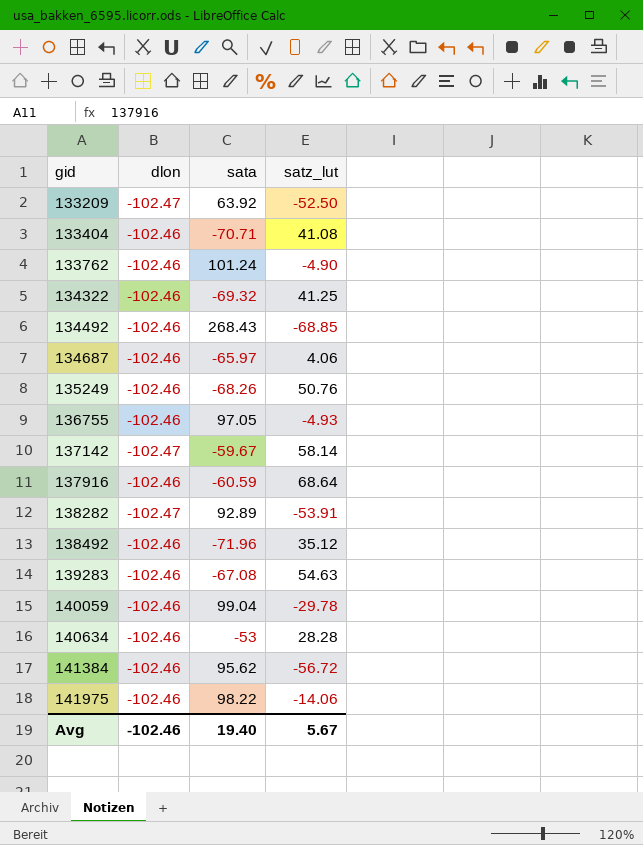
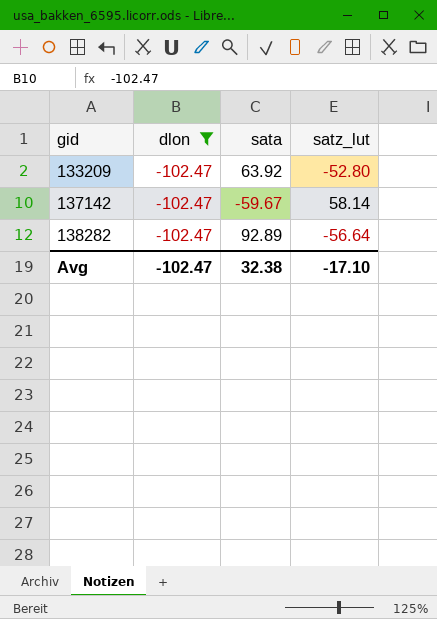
filter: none -> dlon = -102.47
133209 | satz_lut: -52.50 -> -52.80
138282 | satz_lut: -53.91 -> -56.64
Avg | dlon: -102.46 -> -102.47
Avg | sata: 19.40 -> 32.38
Avg | satz_lut: 5.67 -> -17.10

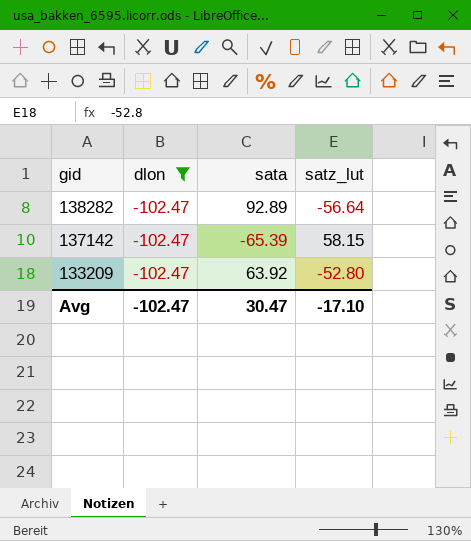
row order: gid ascending -> gid descending
137142 | sata: -59.67 -> -65.39
137142 | satz_lut: 58.14 -> 58.15
Avg | sata: 32.38 -> 30.47

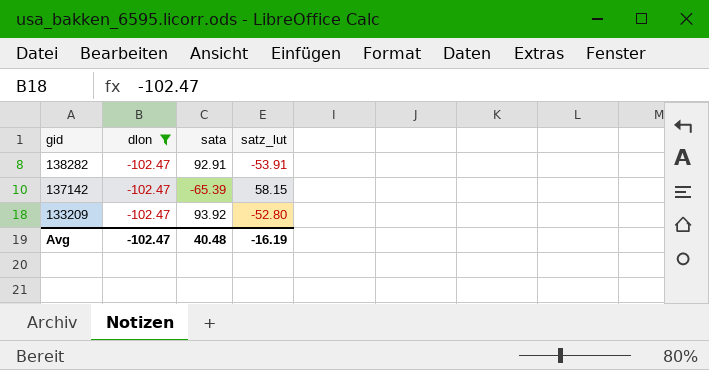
138282 | sata: 92.89 -> 92.91
138282 | satz_lut: -56.64 -> -53.91
133209 | sata: 63.92 -> 93.92
Avg | sata: 30.47 -> 40.48
Avg | satz_lut: -17.10 -> -16.19

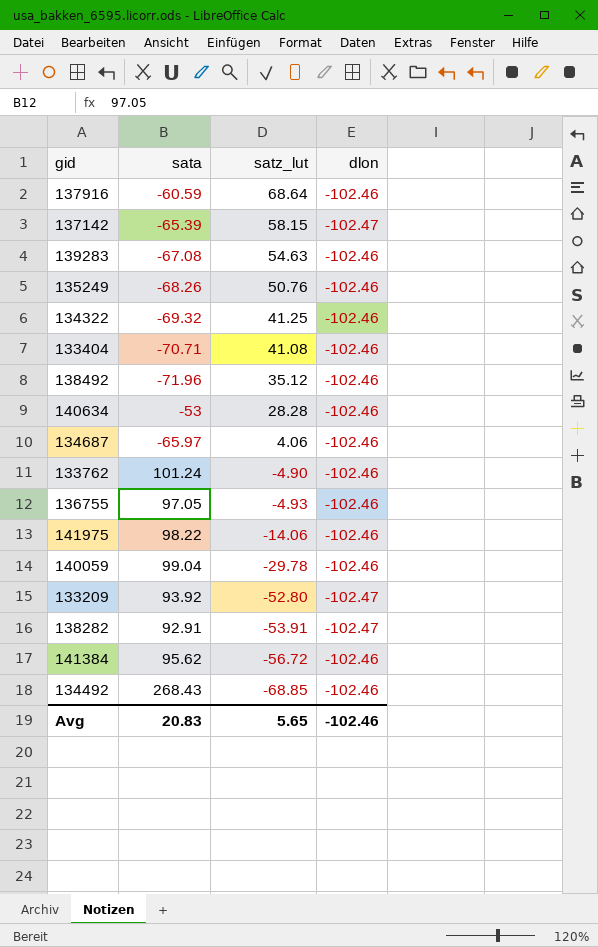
filter: dlon = -102.47 -> none
row order: gid descending -> satz_lut descending
column dlon | position: 2 -> 4
Avg | sata: 40.48 -> 20.83
Avg | satz_lut: -16.19 -> 5.65
Avg | dlon: -102.47 -> -102.46

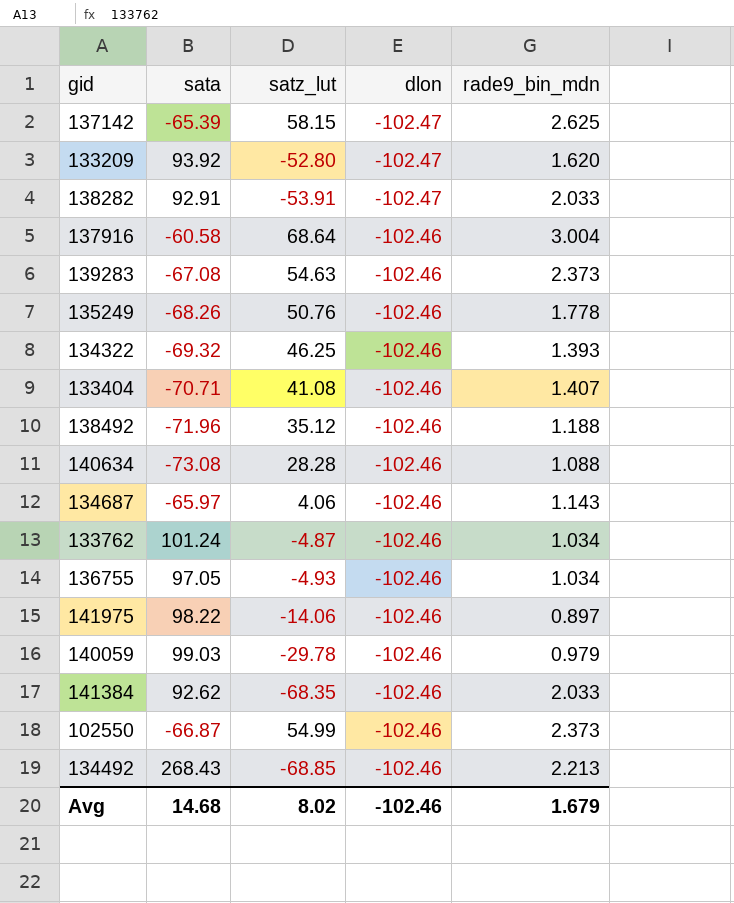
row order: satz_lut descending -> dlon ascending
column rade9_bin_mdn | position: none -> 5
137916 | sata: -60.59 -> -60.58
134322 | satz_lut: 41.25 -> 46.25
140634 | sata: -53 -> -73.08
133762 | satz_lut: -4.90 -> -4.87
140059 | sata: 99.04 -> 99.03
141384 | sata: 95.62 -> 92.62
141384 | satz_lut: -56.72 -> -68.35
row 102550: none -> -66.87 | 54.99 | -102.46 | 2.373
Avg | sata: 20.83 -> 14.68
Avg | satz_lut: 5.65 -> 8.02

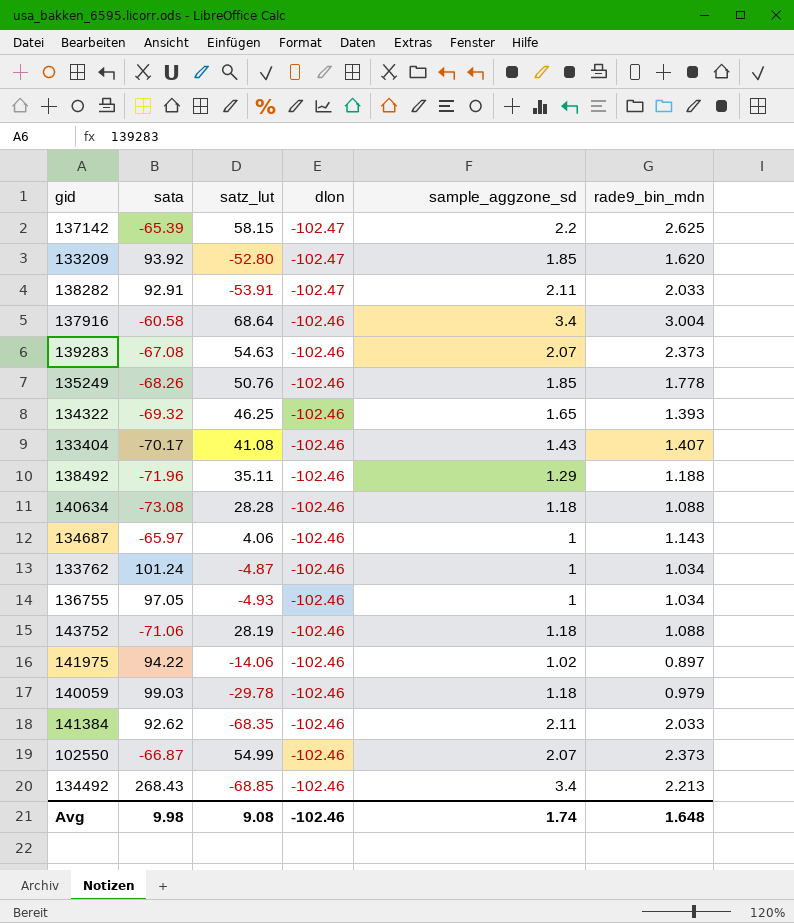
column sample_aggzone_sd | position: none -> 5
133404 | sata: -70.71 -> -70.17
138492 | satz_lut: 35.12 -> 35.11
row 143752: none -> -71.06 | 28.19 | -102.46 | 1.18 | 1.088
141975 | sata: 98.22 -> 94.22
Avg | sata: 14.68 -> 9.98
Avg | satz_lut: 8.02 -> 9.08
Avg | rade9_bin_mdn: 1.679 -> 1.648

